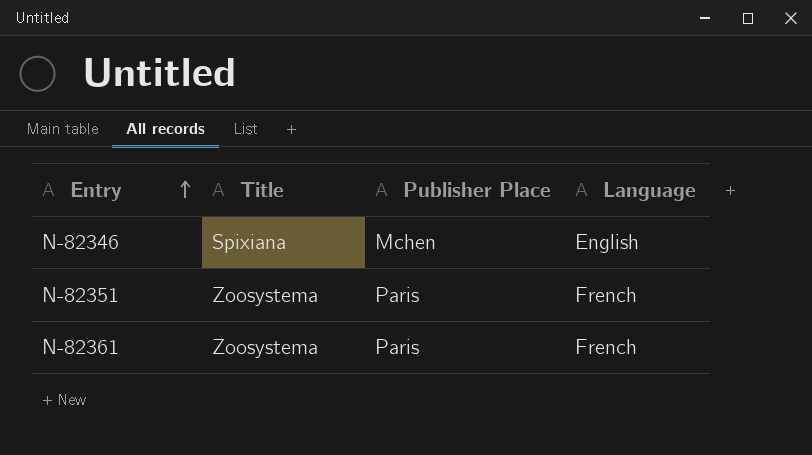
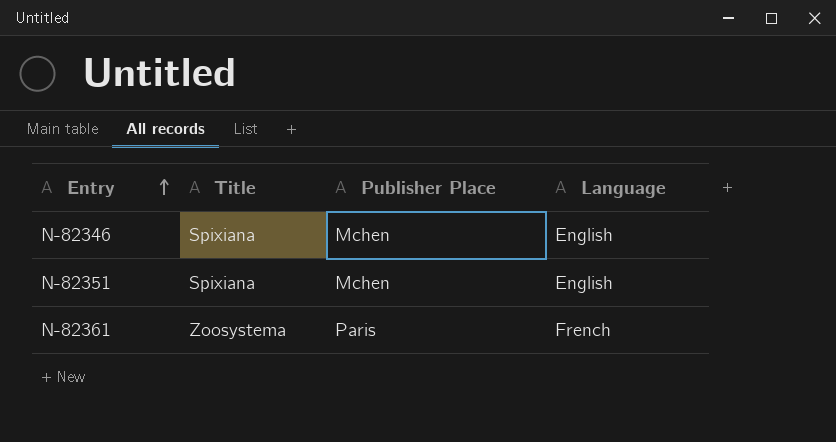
N-82351 | Title: Zoosystema -> Spixiana
N-82351 | Publisher Place: Paris -> Mchen
N-82351 | Language: French -> English

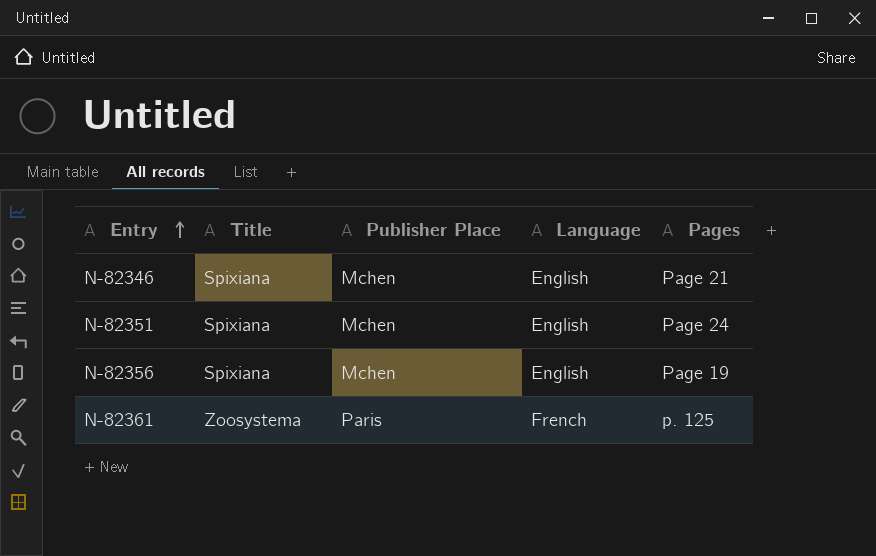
column Pages | position: none -> 5
row N-82356: none -> Spixiana | Mchen | English | Page 19

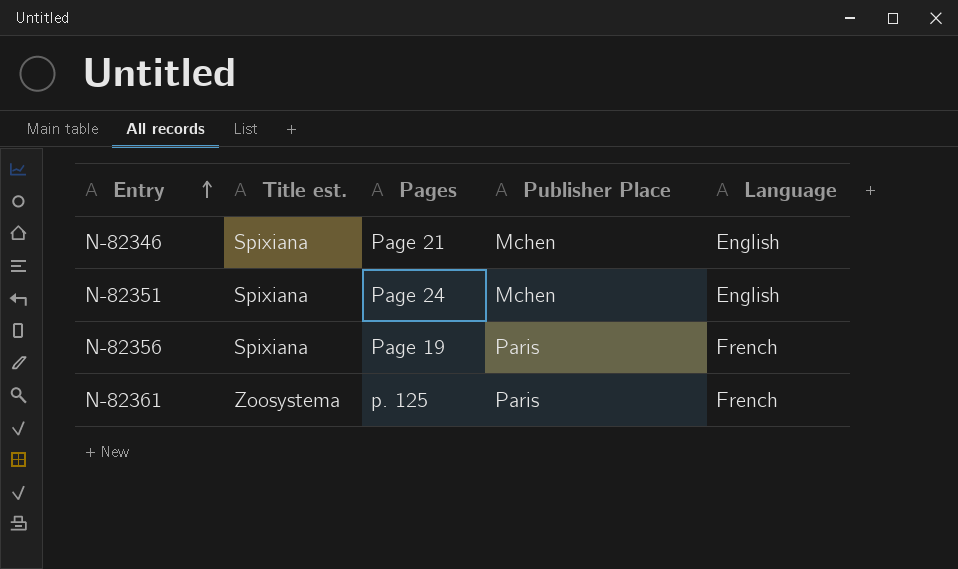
column name: Title -> Title est.
column Pages | position: 5 -> 3
N-82356 | Publisher Place: Mchen -> Paris
N-82356 | Language: English -> French

